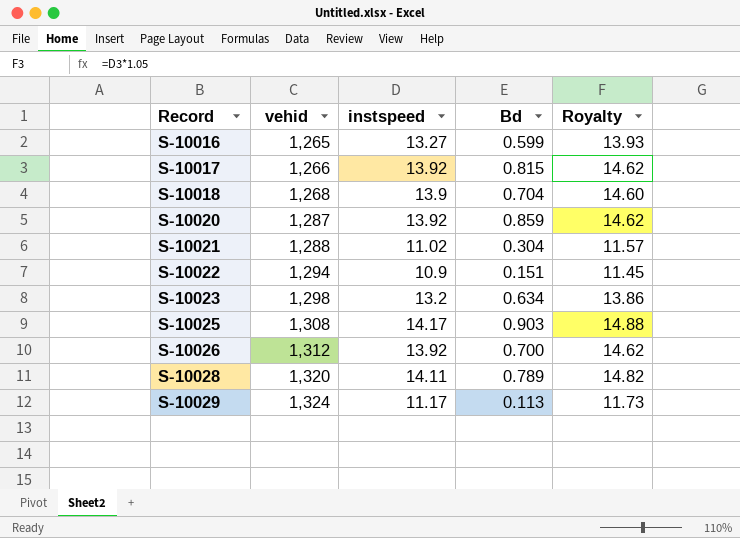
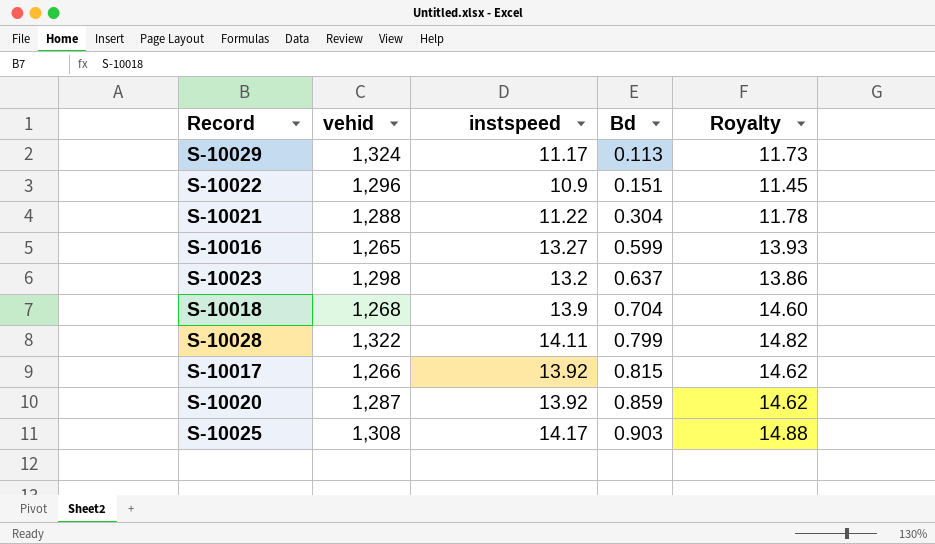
row order: Record ascending -> Bd ascending
row S-10026: 1,312 | 13.92 | 0.700 | 14.62 -> none
S-10022 | vehid: 1,294 -> 1,296
S-10021 | instspeed: 11.02 -> 11.22
S-10021 | Royalty: 11.57 -> 11.78
S-10023 | Bd: 0.634 -> 0.637
S-10028 | vehid: 1,320 -> 1,322
S-10028 | Bd: 0.789 -> 0.799

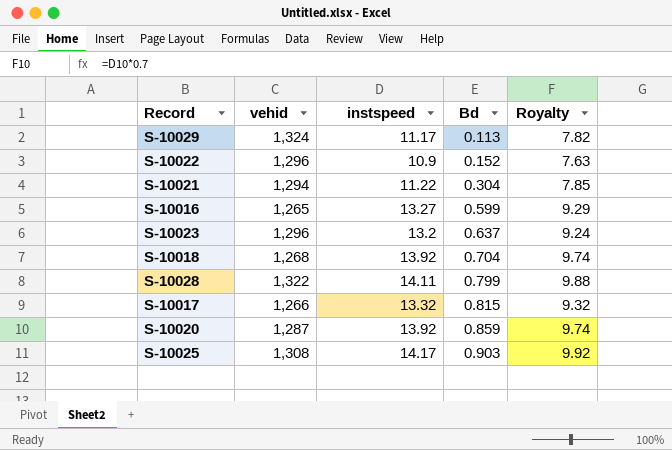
column Royalty | formula: [instspeed] * 1.05 -> [instspeed] * 0.7
S-10022 | Bd: 0.151 -> 0.152
S-10021 | vehid: 1,288 -> 1,294
S-10023 | vehid: 1,298 -> 1,296
S-10018 | instspeed: 13.9 -> 13.92
S-10017 | instspeed: 13.92 -> 13.32

